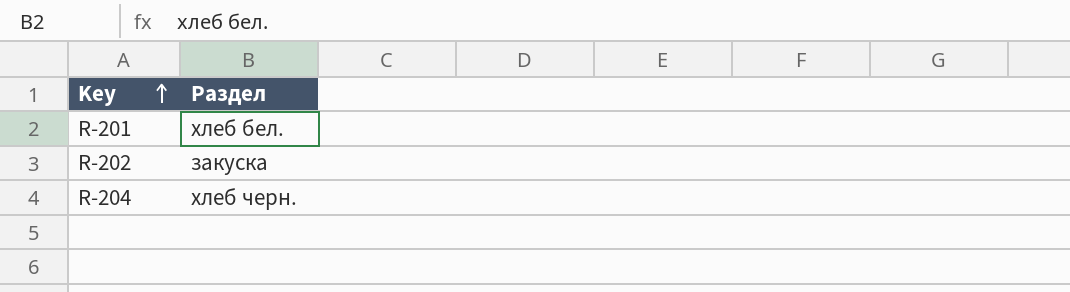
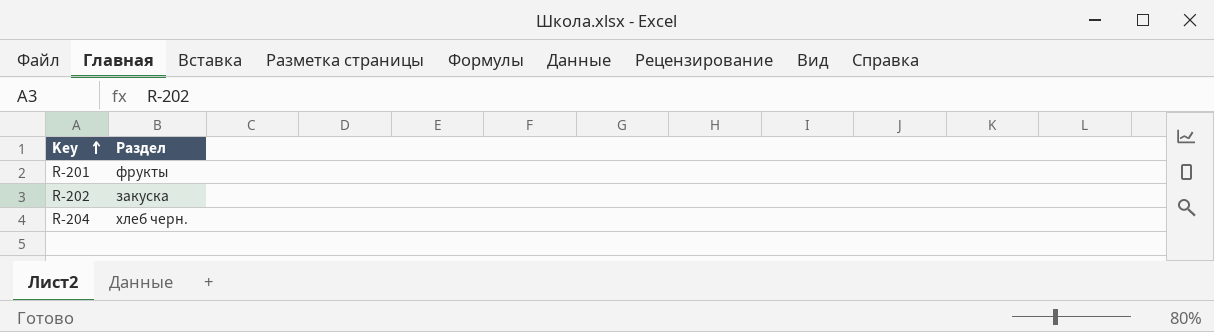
R-201 | Раздел: хлеб бел. -> фрукты

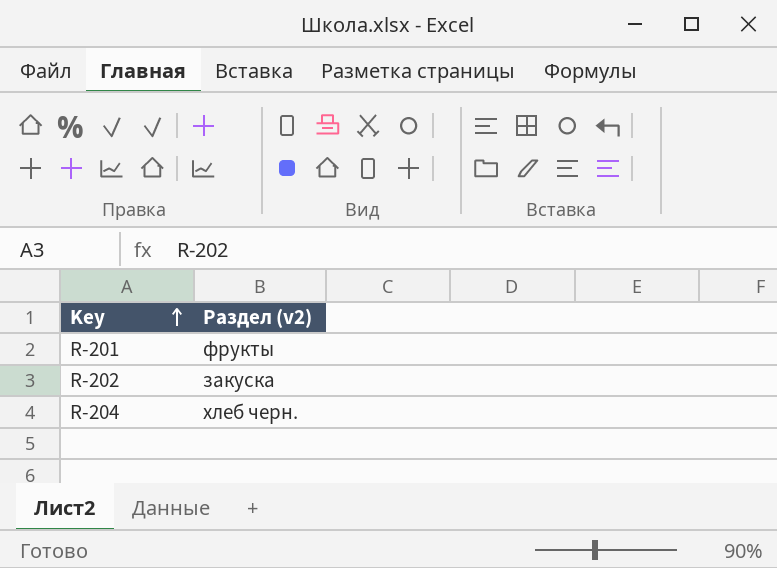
column name: Раздел -> Раздел (v2)

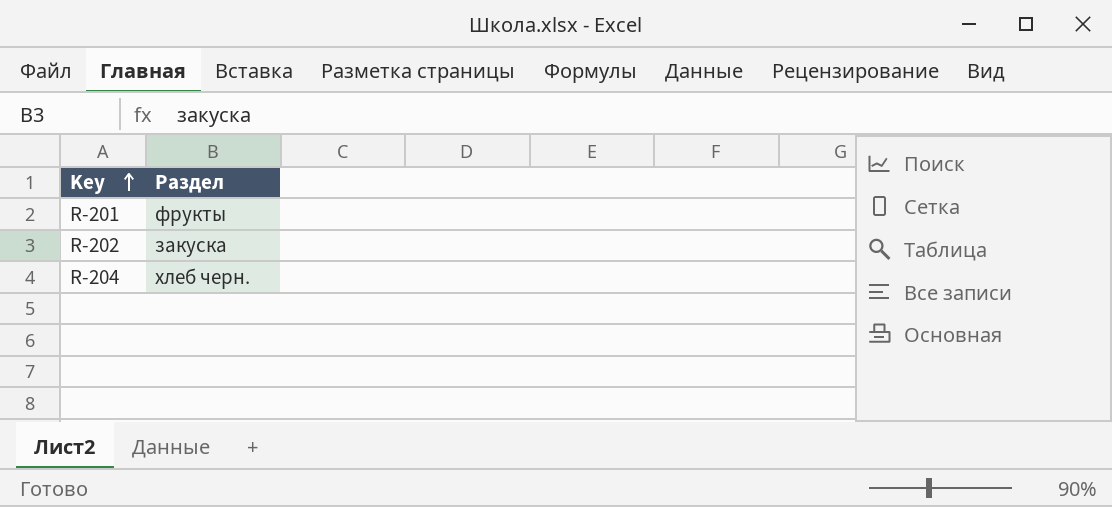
column name: Раздел (v2) -> Раздел

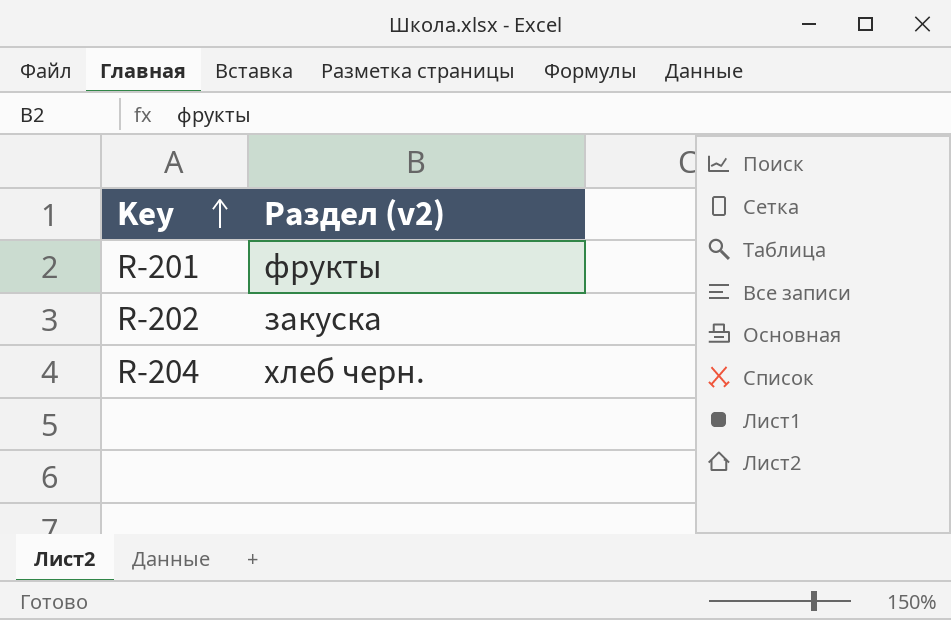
column name: Раздел -> Раздел (v2)

